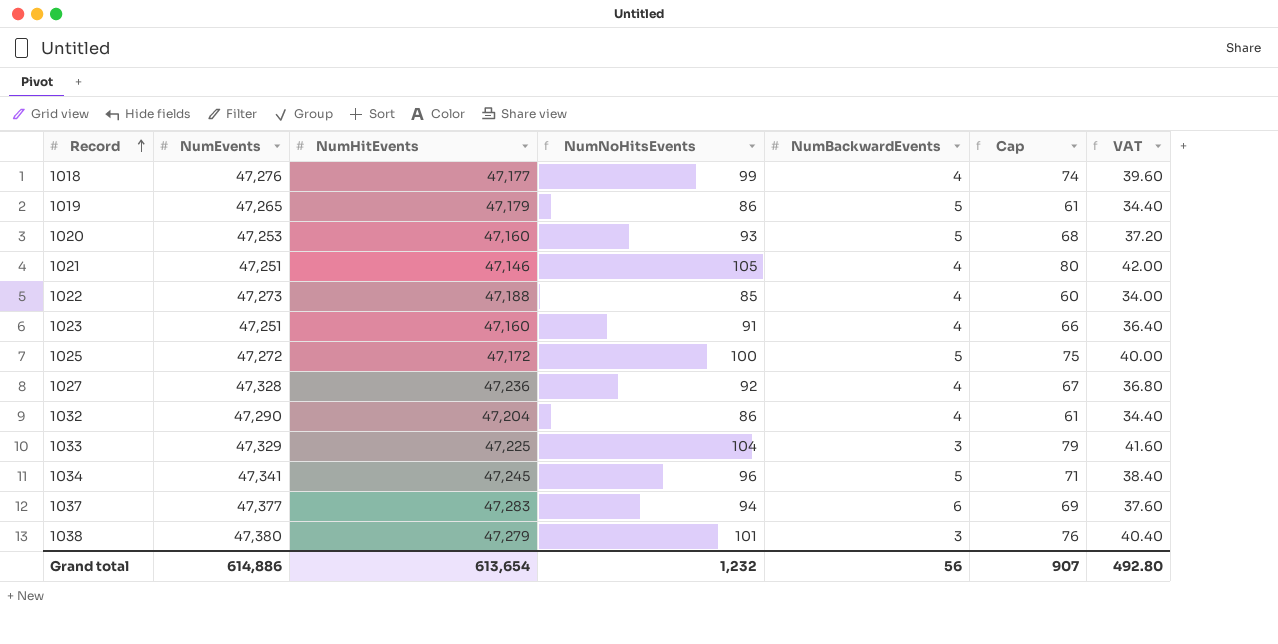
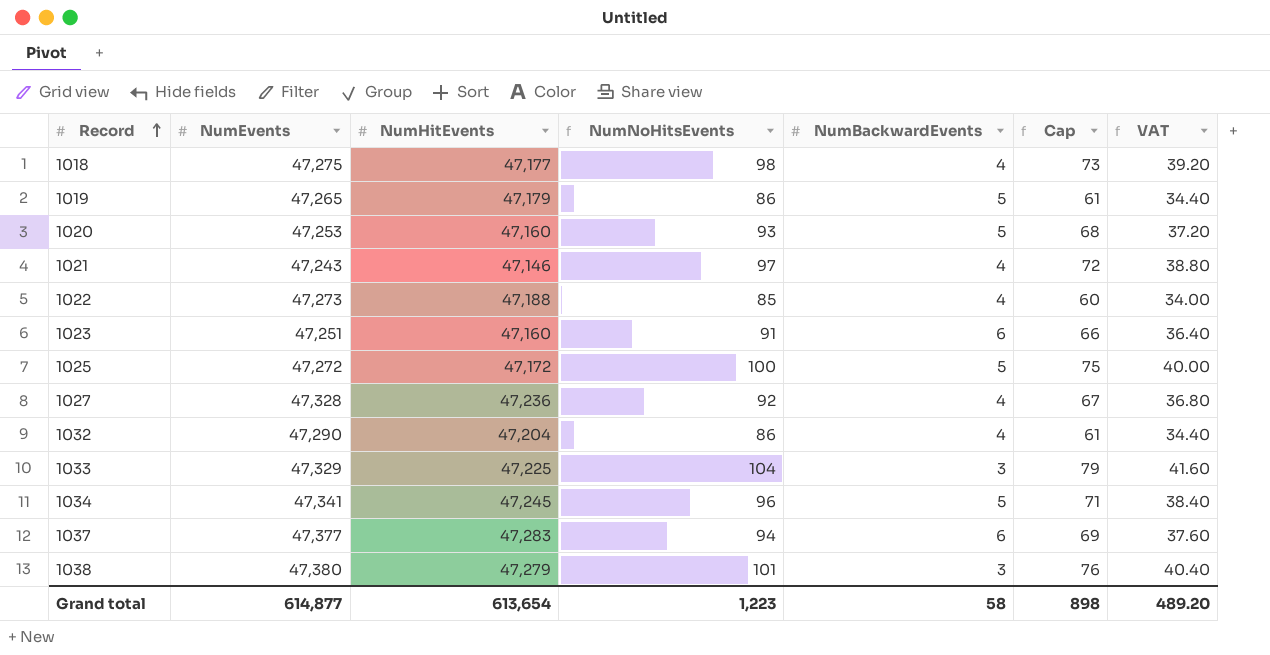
1018 | NumEvents: 47,276 -> 47,275
1018 | NumNoHitsEvents: 99 -> 98
1018 | Cap: 74 -> 73
1018 | VAT: 39.60 -> 39.20
1021 | NumEvents: 47,251 -> 47,243
1021 | NumNoHitsEvents: 105 -> 97
1021 | Cap: 80 -> 72
1021 | VAT: 42.00 -> 38.80
1023 | NumBackwardEvents: 4 -> 6
Grand total | NumEvents: 614,886 -> 614,877
Grand total | NumNoHitsEvents: 1,232 -> 1,223
Grand total | NumBackwardEvents: 56 -> 58
Grand total | Cap: 907 -> 898
Grand total | VAT: 492.80 -> 489.20

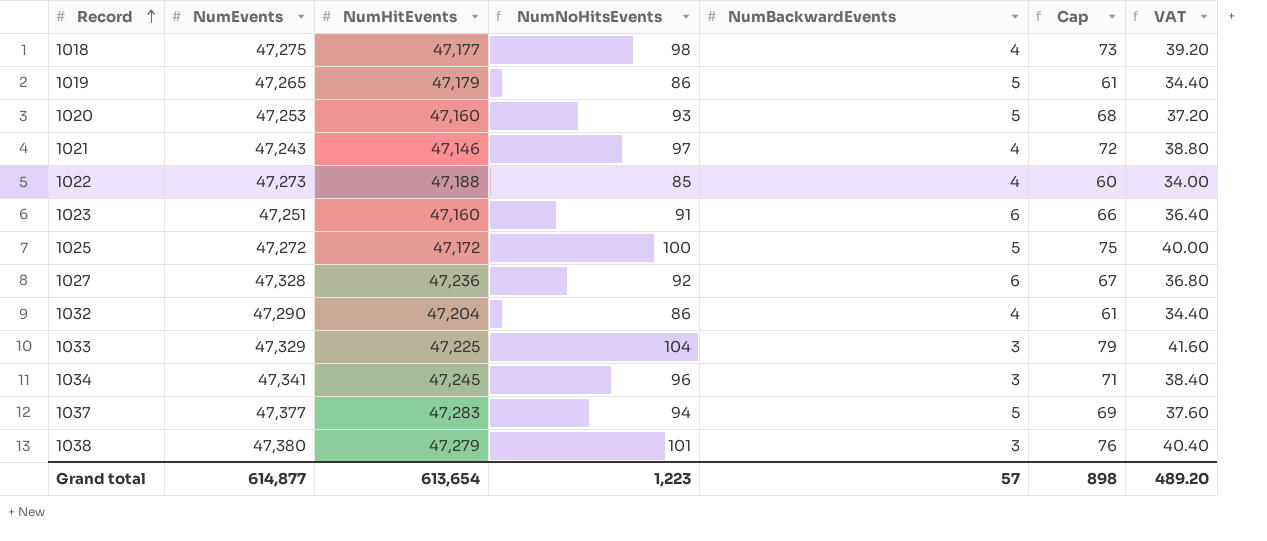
1027 | NumBackwardEvents: 4 -> 6
1034 | NumBackwardEvents: 5 -> 3
1037 | NumBackwardEvents: 6 -> 5
Grand total | NumBackwardEvents: 58 -> 57

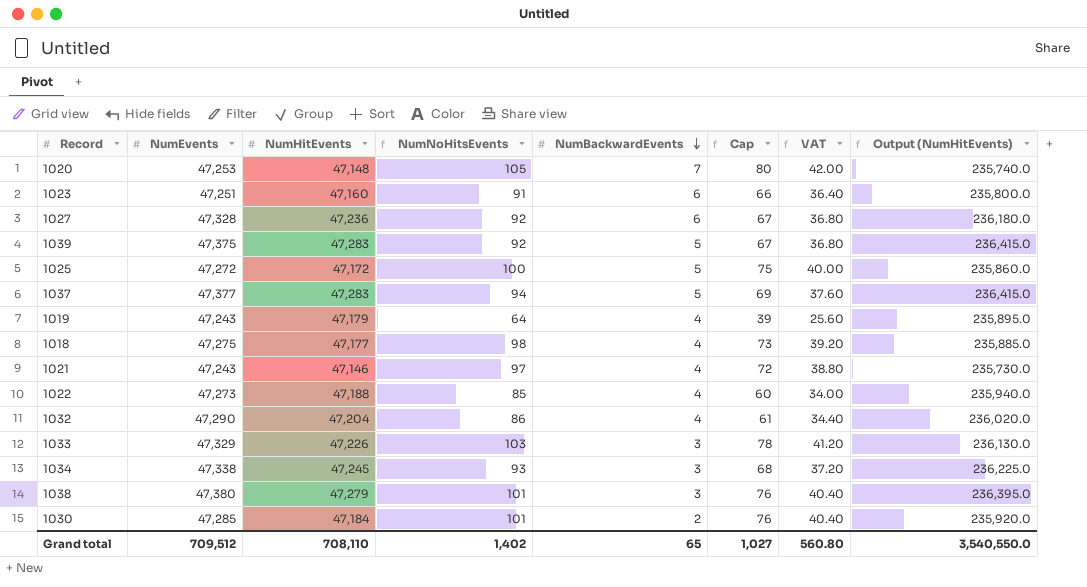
row order: Record ascending -> NumBackwardEvents descending
column Output (NumHitEvents) | formula: none -> [NumHitEvents] * 5
1020 | NumHitEvents: 47,160 -> 47,148
1020 | NumNoHitsEvents: 93 -> 105
1020 | NumBackwardEvents: 5 -> 7
1020 | Cap: 68 -> 80
1020 | VAT: 37.20 -> 42.00
row 1039: none -> 47,375 | 47,283 | 92 | 5 | 67 | 36.80 | 236,415.0
1019 | NumEvents: 47,265 -> 47,243
1019 | NumNoHitsEvents: 86 -> 64
1019 | NumBackwardEvents: 5 -> 4
1019 | Cap: 61 -> 39
1019 | VAT: 34.40 -> 25.60
1033 | NumHitEvents: 47,225 -> 47,226
1033 | NumNoHitsEvents: 104 -> 103
1033 | Cap: 79 -> 78
1033 | VAT: 41.60 -> 41.20
1034 | NumEvents: 47,341 -> 47,338
1034 | NumNoHitsEvents: 96 -> 93
1034 | Cap: 71 -> 68
1034 | VAT: 38.40 -> 37.20
row 1030: none -> 47,285 | 47,184 | 101 | 2 | 76 | 40.40 | 235,920.0
Grand total | NumEvents: 614,877 -> 709,512
Grand total | NumHitEvents: 613,654 -> 708,110
Grand total | NumNoHitsEvents: 1,223 -> 1,402
Grand total | NumBackwardEvents: 57 -> 65
Grand total | Cap: 898 -> 1,027
Grand total | VAT: 489.20 -> 560.80

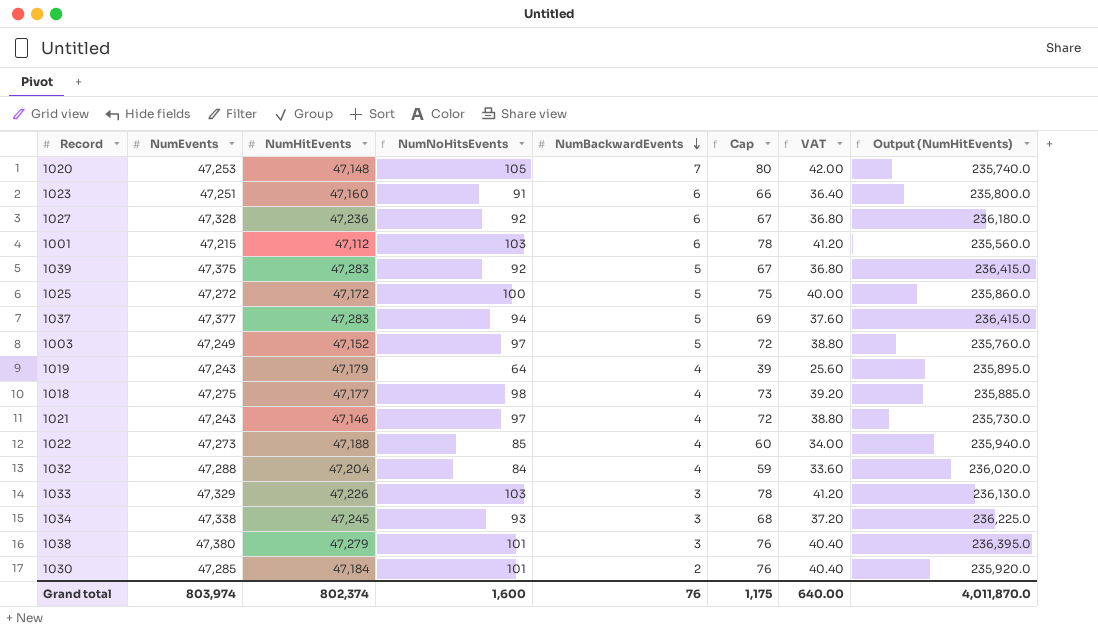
row 1001: none -> 47,215 | 47,112 | 103 | 6 | 78 | 41.20 | 235,560.0
row 1003: none -> 47,249 | 47,152 | 97 | 5 | 72 | 38.80 | 235,760.0
1032 | NumEvents: 47,290 -> 47,288
1032 | NumNoHitsEvents: 86 -> 84
1032 | Cap: 61 -> 59
1032 | VAT: 34.40 -> 33.60
Grand total | NumEvents: 709,512 -> 803,974
Grand total | NumHitEvents: 708,110 -> 802,374
Grand total | NumNoHitsEvents: 1,402 -> 1,600
Grand total | NumBackwardEvents: 65 -> 76
Grand total | Cap: 1,027 -> 1,175
Grand total | VAT: 560.80 -> 640.00
Grand total | Output (NumHitEvents): 3,540,550.0 -> 4,011,870.0

